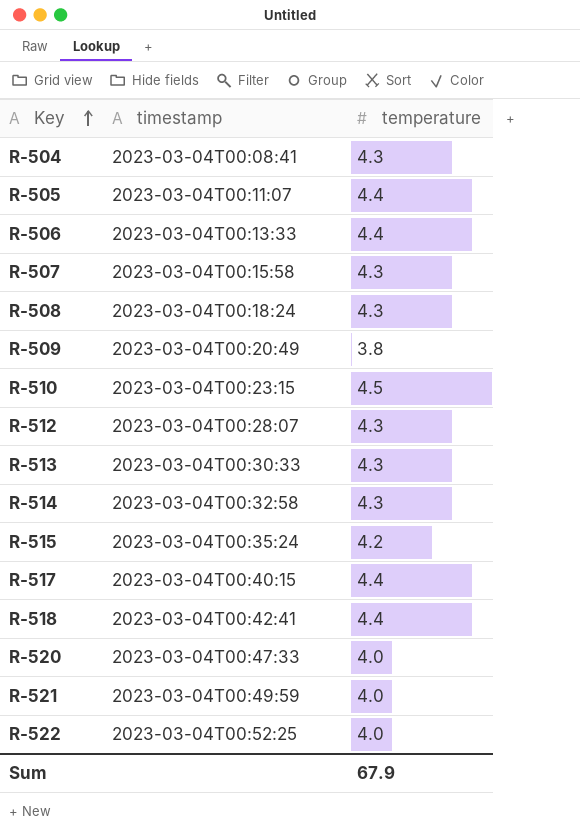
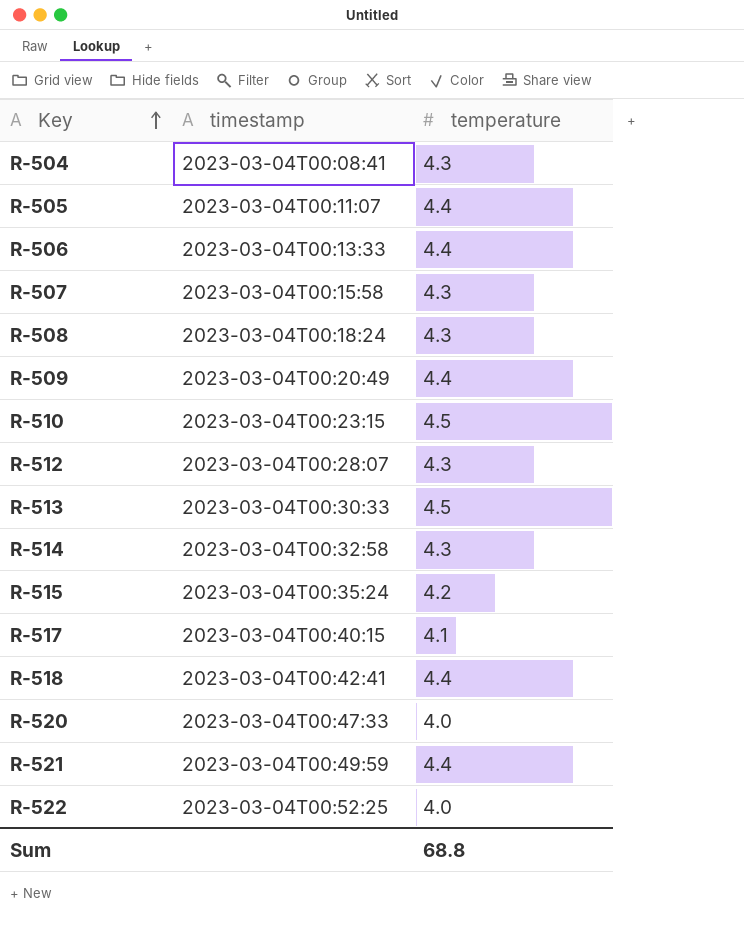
R-509 | temperature: 3.8 -> 4.4
R-513 | temperature: 4.3 -> 4.5
R-517 | temperature: 4.4 -> 4.1
R-521 | temperature: 4.0 -> 4.4
Sum | temperature: 67.9 -> 68.8

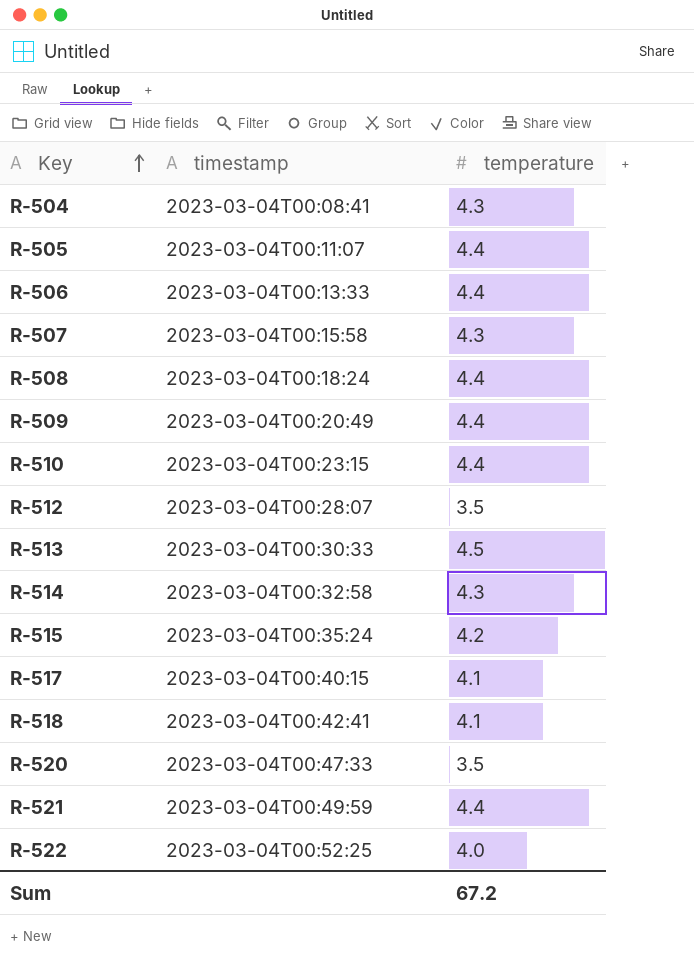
R-508 | temperature: 4.3 -> 4.4
R-510 | temperature: 4.5 -> 4.4
R-512 | temperature: 4.3 -> 3.5
R-518 | temperature: 4.4 -> 4.1
R-520 | temperature: 4.0 -> 3.5
Sum | temperature: 68.8 -> 67.2

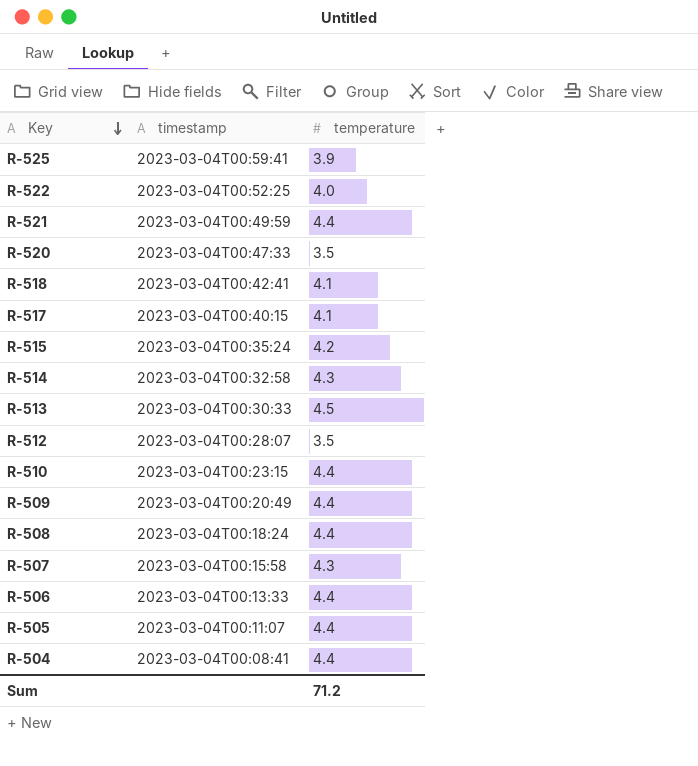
row order: Key ascending -> Key descending
row R-525: none -> 2023-03-04T00:59:41 | 3.9
R-504 | temperature: 4.3 -> 4.4
Sum | temperature: 67.2 -> 71.2

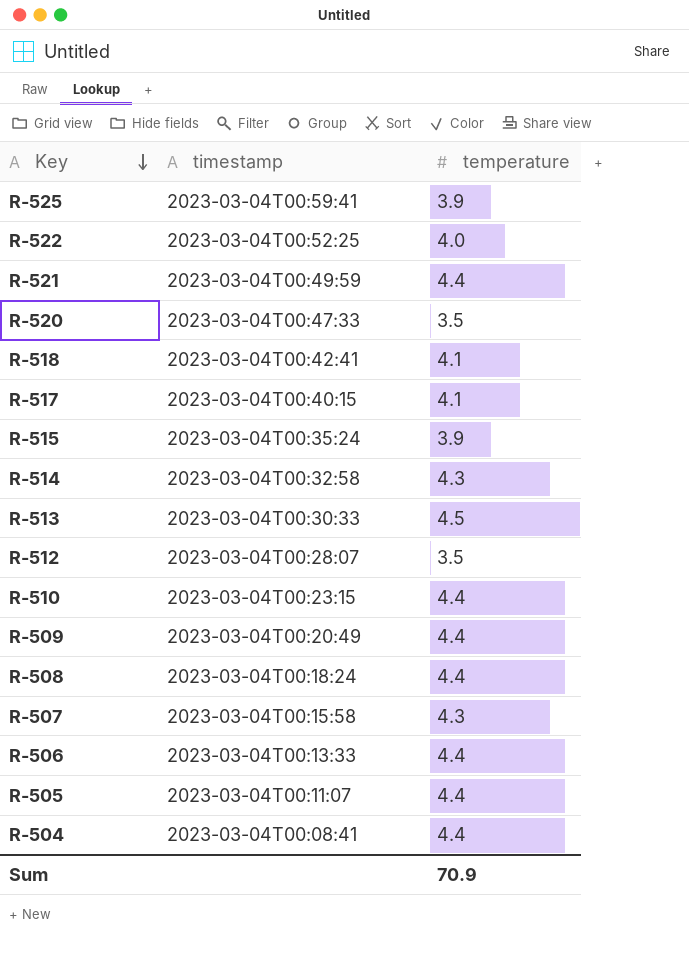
R-515 | temperature: 4.2 -> 3.9
Sum | temperature: 71.2 -> 70.9

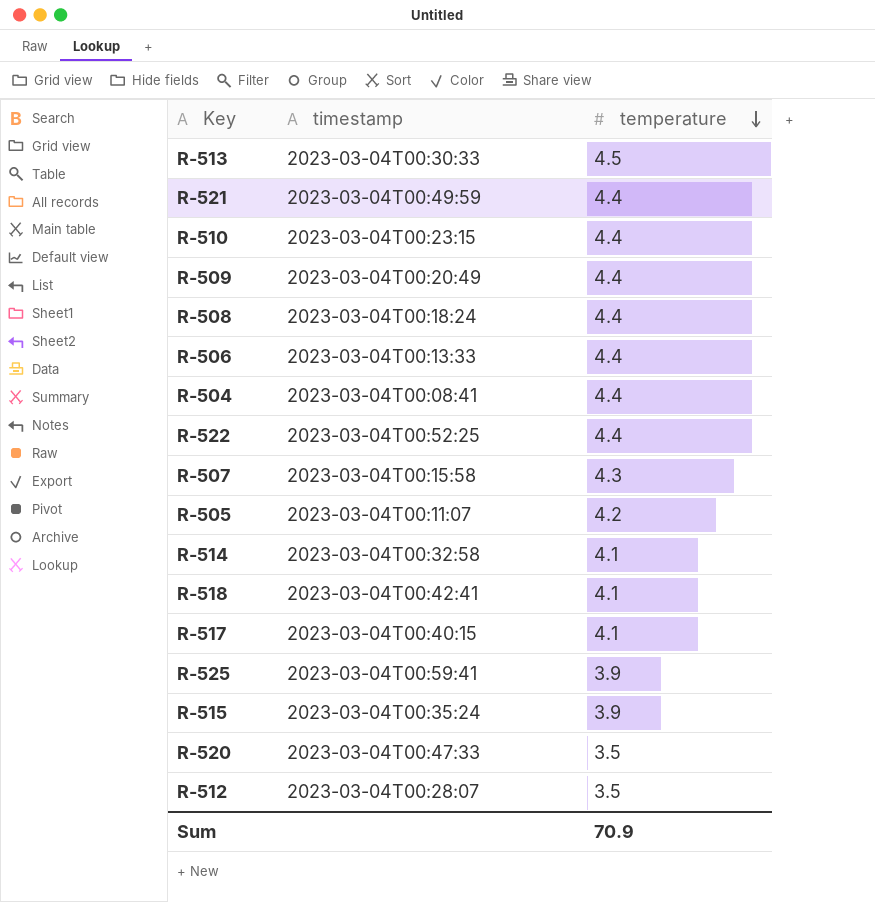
row order: Key descending -> temperature descending
R-522 | temperature: 4.0 -> 4.4
R-505 | temperature: 4.4 -> 4.2
R-514 | temperature: 4.3 -> 4.1

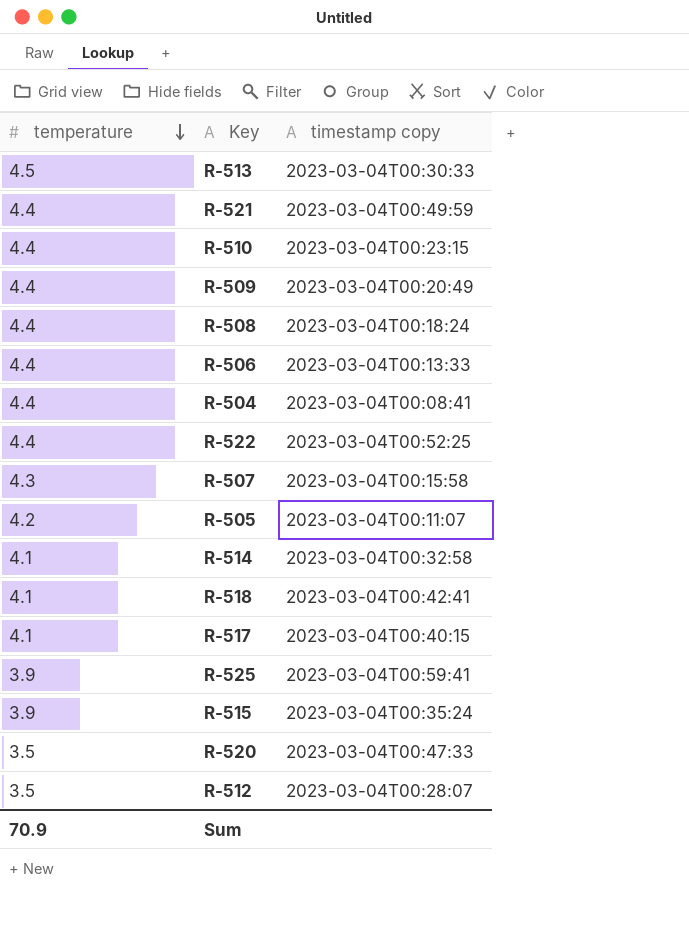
column temperature | position: 3 -> 1
column name: timestamp -> timestamp copy

